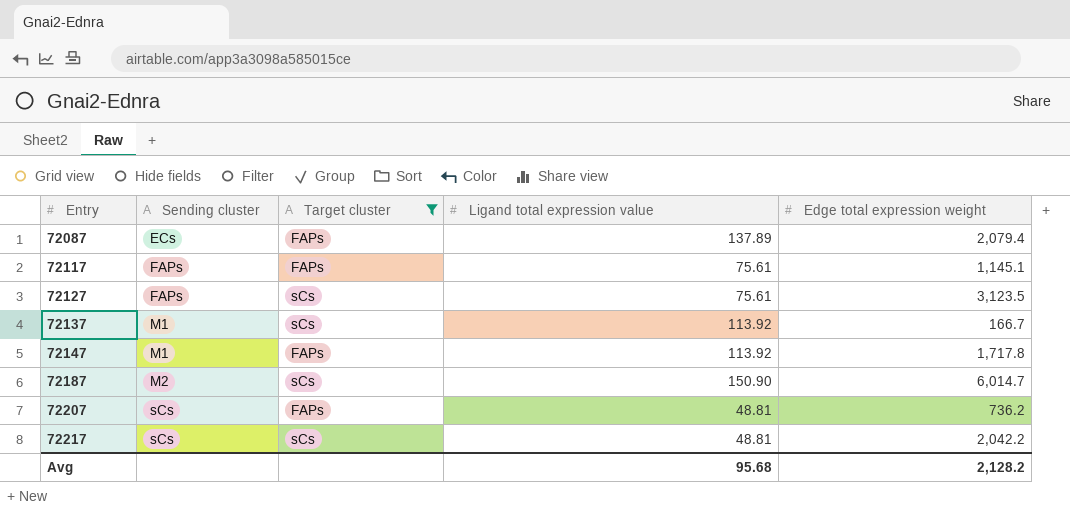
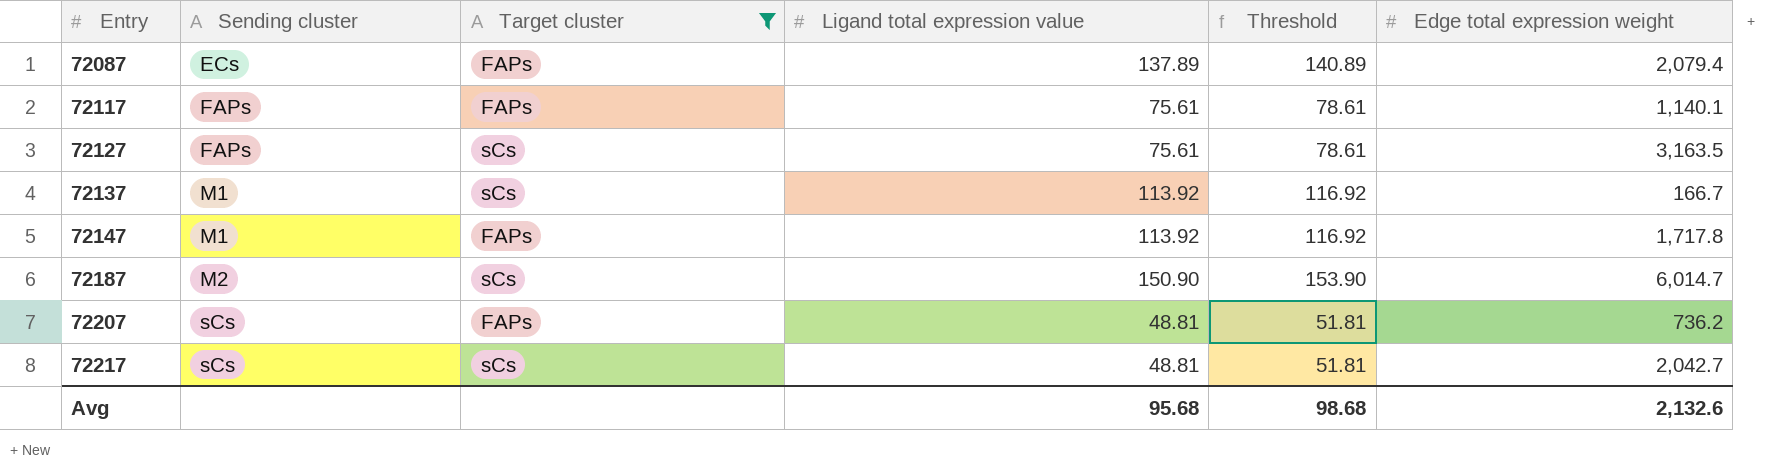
column Threshold | formula: none -> [Ligand total expression value] + 3
72117 | Edge total expression weight: 1,145.1 -> 1,140.1
72127 | Edge total expression weight: 3,123.5 -> 3,163.5
72217 | Edge total expression weight: 2,042.2 -> 2,042.7
Avg | Edge total expression weight: 2,128.2 -> 2,132.6

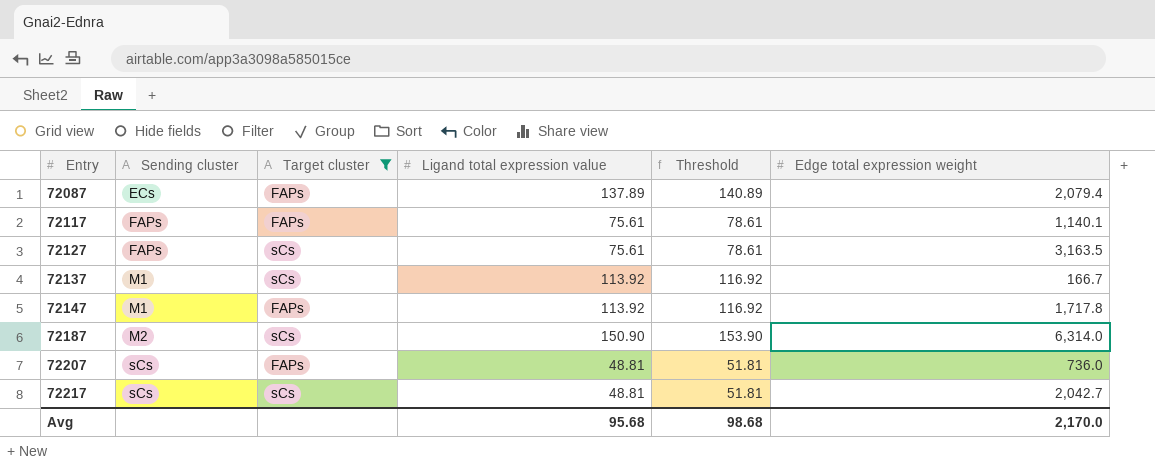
72187 | Edge total expression weight: 6,014.7 -> 6,314.0
72207 | Edge total expression weight: 736.2 -> 736.0
Avg | Edge total expression weight: 2,132.6 -> 2,170.0

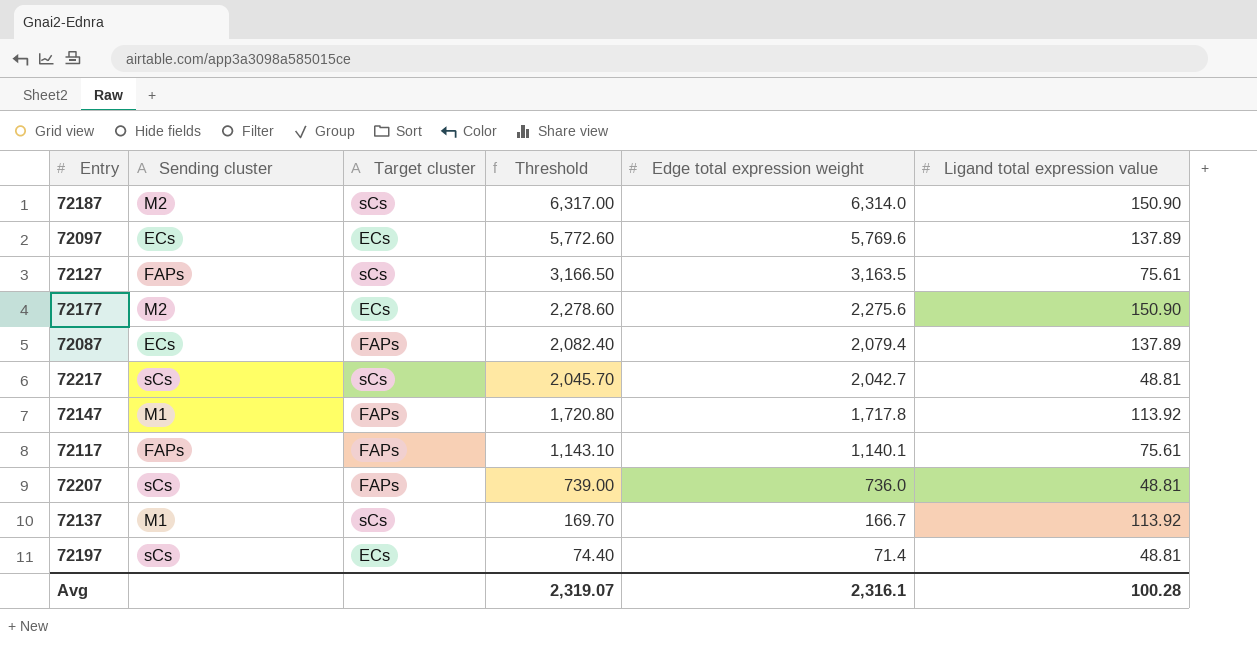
filter: Target cluster != ECs -> none
row order: Entry ascending -> Threshold descending
column Threshold | formula: [Ligand total expression value] + 3 -> [Edge total expression weight] + 3
column Ligand total expression value | position: 4 -> 6
Avg | Threshold: 98.68 -> 2,319.07
Avg | Edge total expression weight: 2,170.0 -> 2,316.1
Avg | Ligand total expression value: 95.68 -> 100.28

